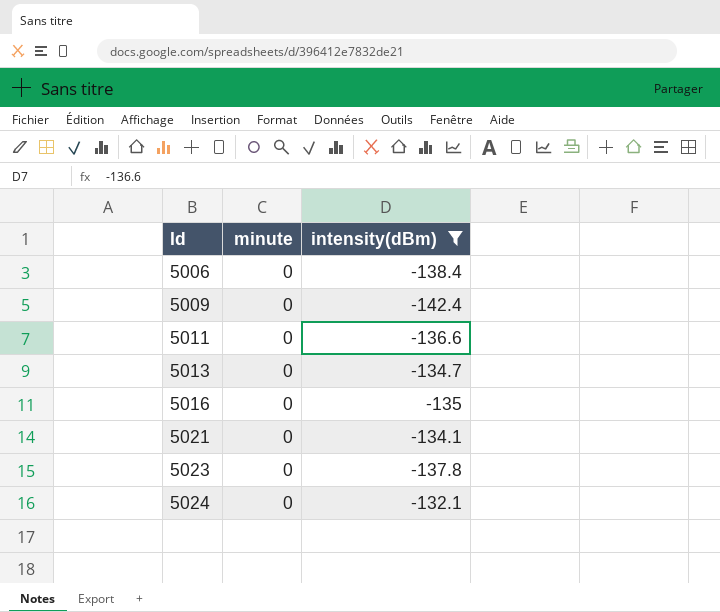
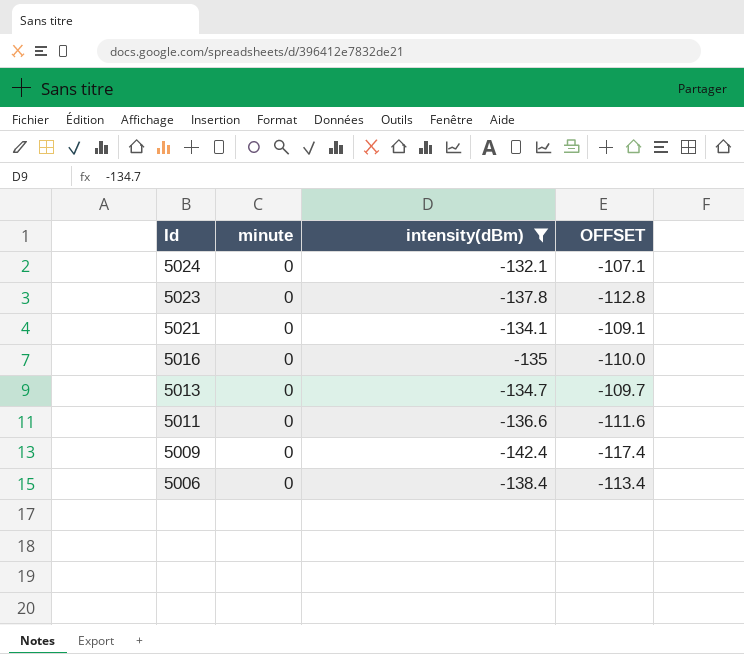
row order: Id ascending -> Id descending
column OFFSET | formula: none -> [intensity(dBm)] + 25

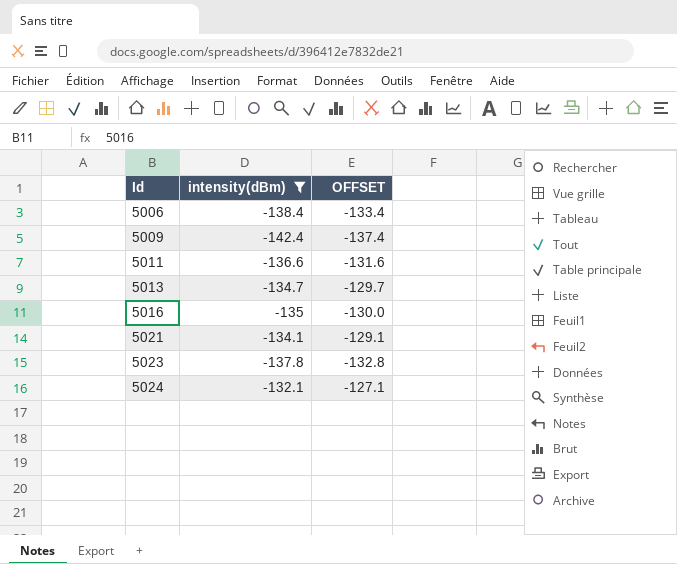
row order: Id descending -> Id ascending
column minute | position: 2 -> none
column OFFSET | formula: [intensity(dBm)] + 25 -> [intensity(dBm)] + 5

